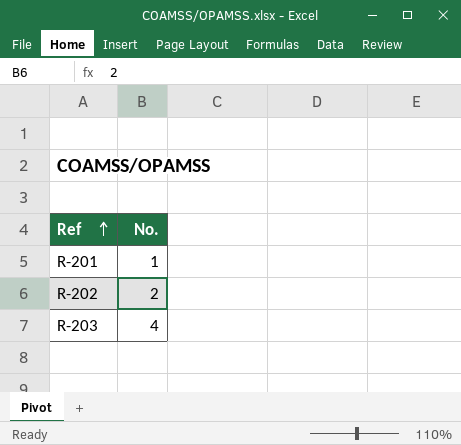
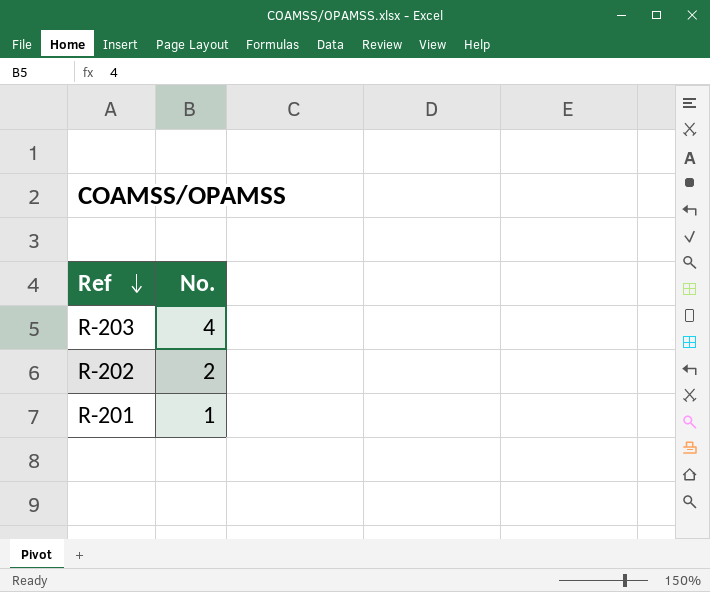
row order: Ref ascending -> Ref descending

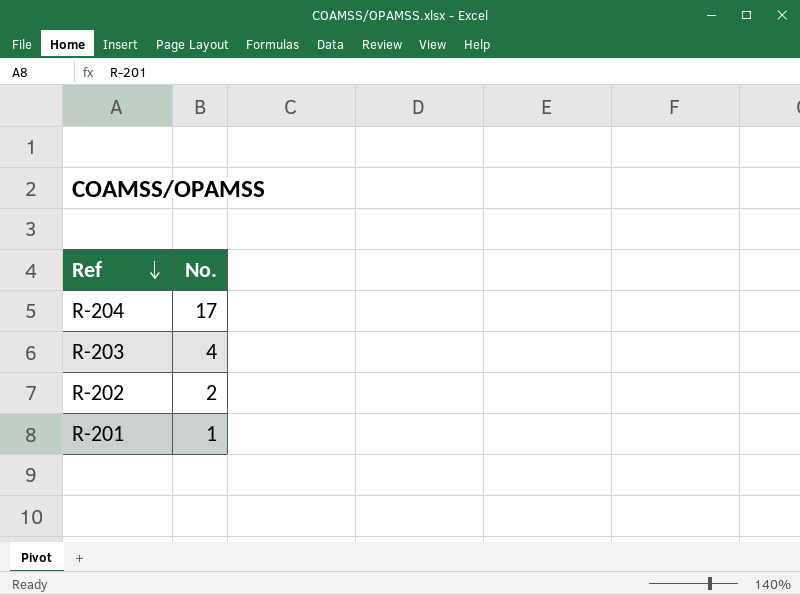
row R-204: none -> 17

